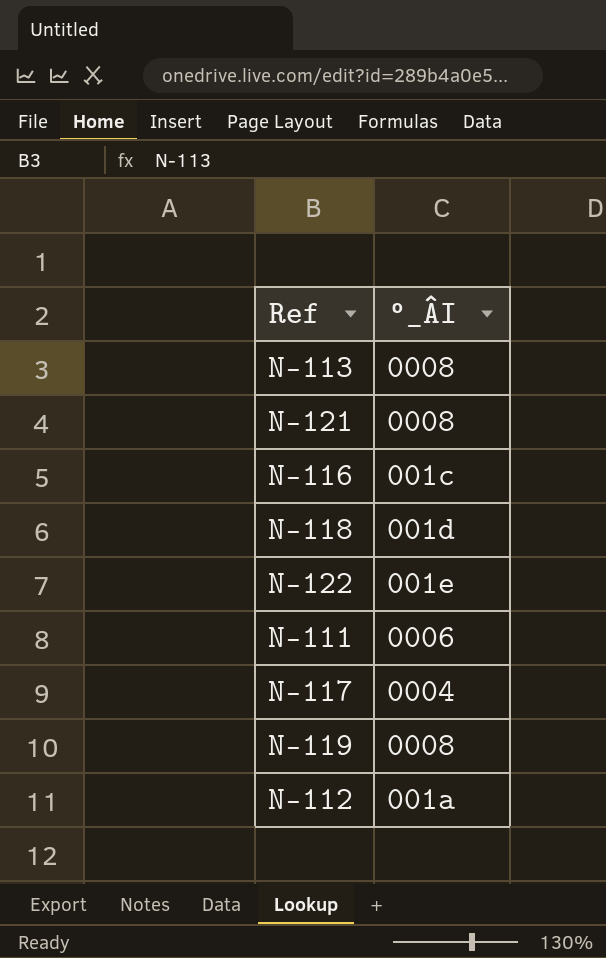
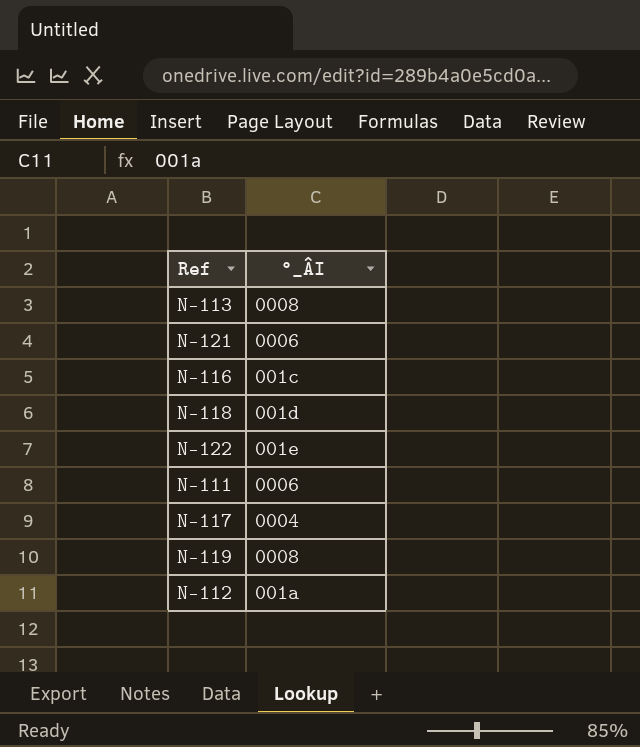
N-121 | °_ÂI: 0008 -> 0006

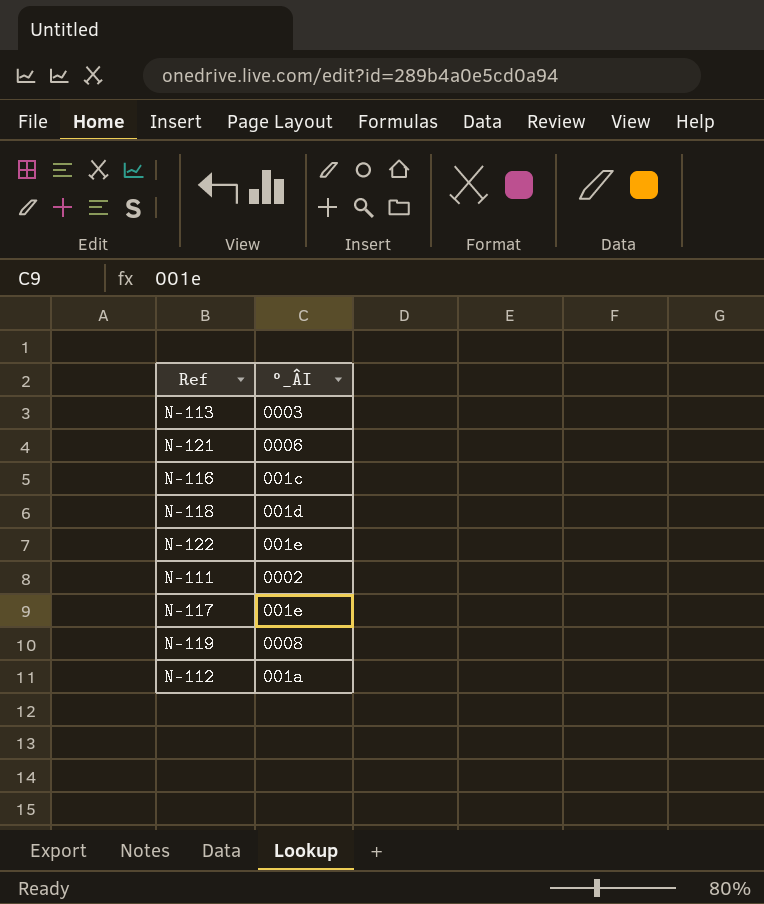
N-113 | °_ÂI: 0008 -> 0003
N-111 | °_ÂI: 0006 -> 0002
N-117 | °_ÂI: 0004 -> 001e

